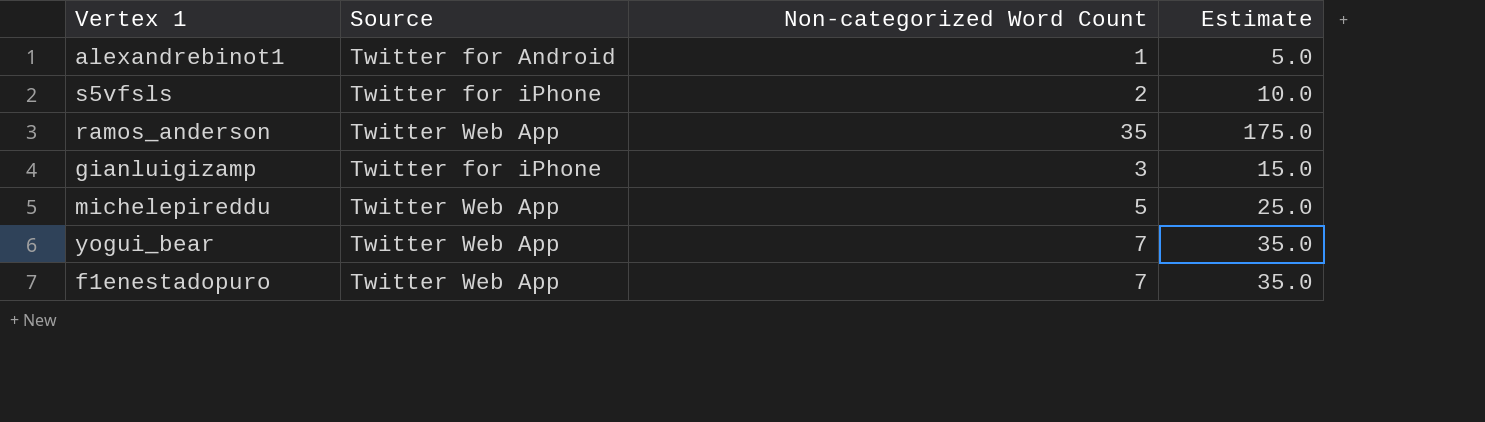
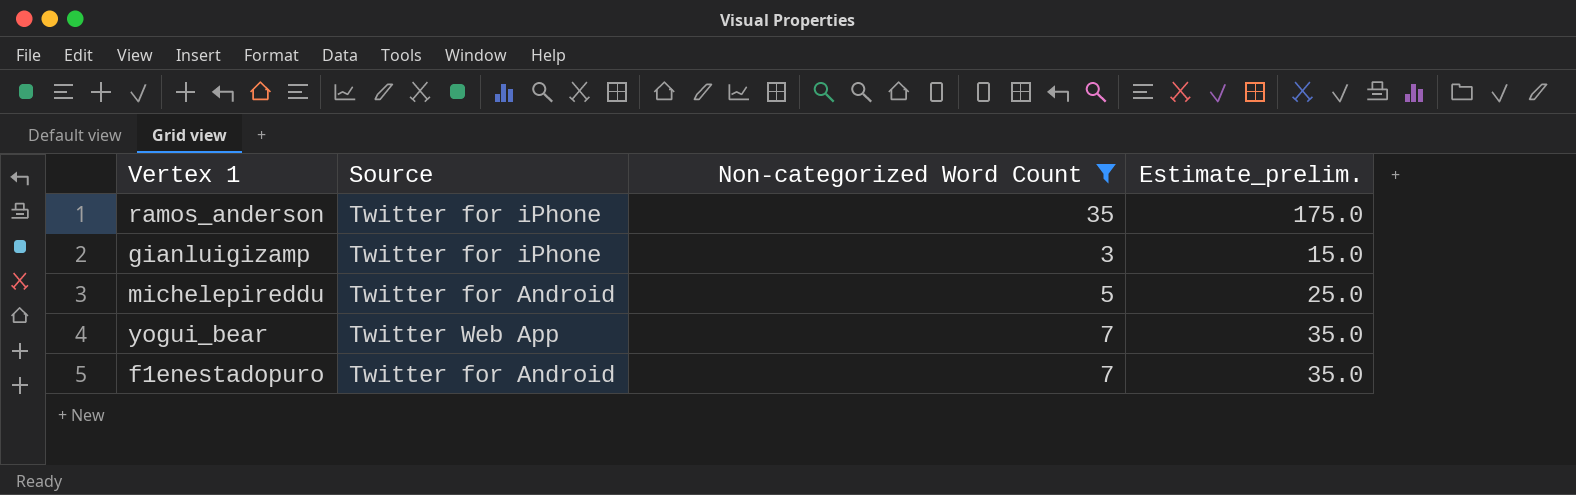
filter: none -> Non-categorized Word Count >= 3
column name: Estimate -> Estimate_prelim.
ramos_anderson | Source: Twitter Web App -> Twitter for iPhone
michelepireddu | Source: Twitter Web App -> Twitter for Android
f1enestadopuro | Source: Twitter Web App -> Twitter for Android

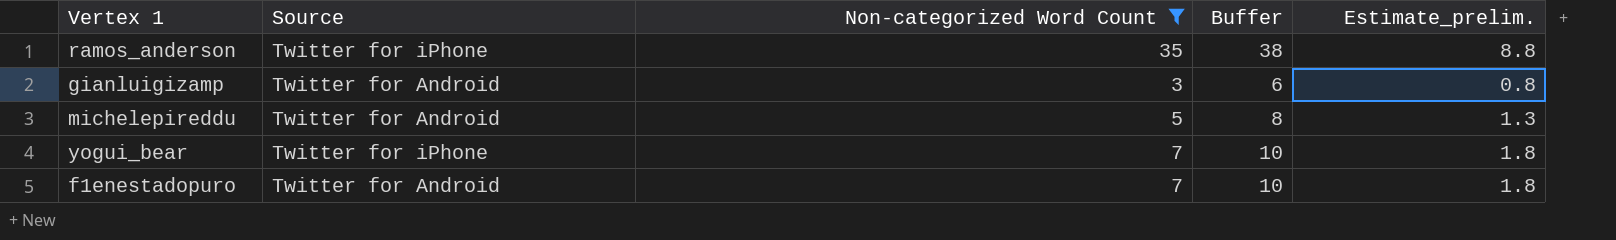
column Buffer | formula: none -> [Non-categorized Word Count] + 3
column Estimate_prelim. | formula: [Non-categorized Word Count] * 5 -> [Non-categorized Word Count] * 0.25
gianluigizamp | Source: Twitter for iPhone -> Twitter for Android
yogui_bear | Source: Twitter Web App -> Twitter for iPhone

